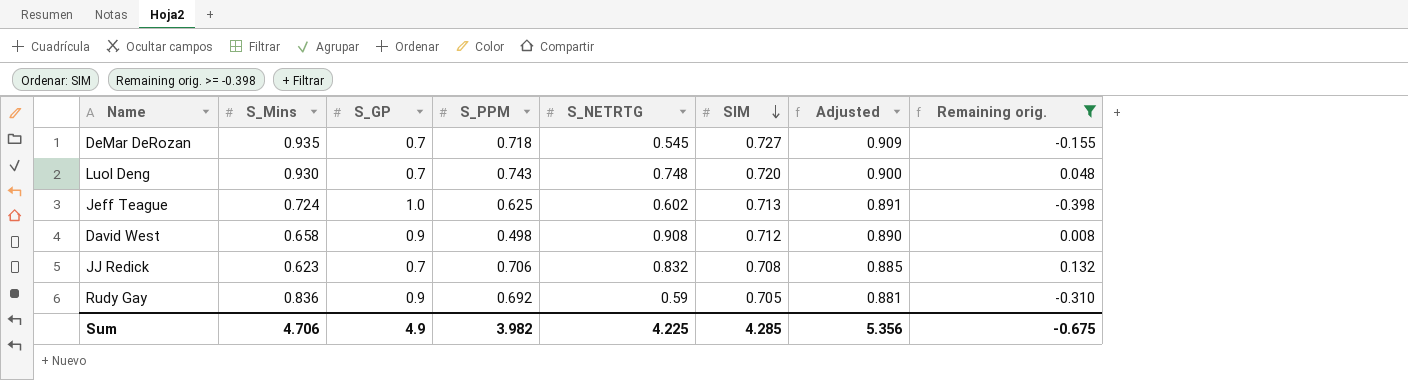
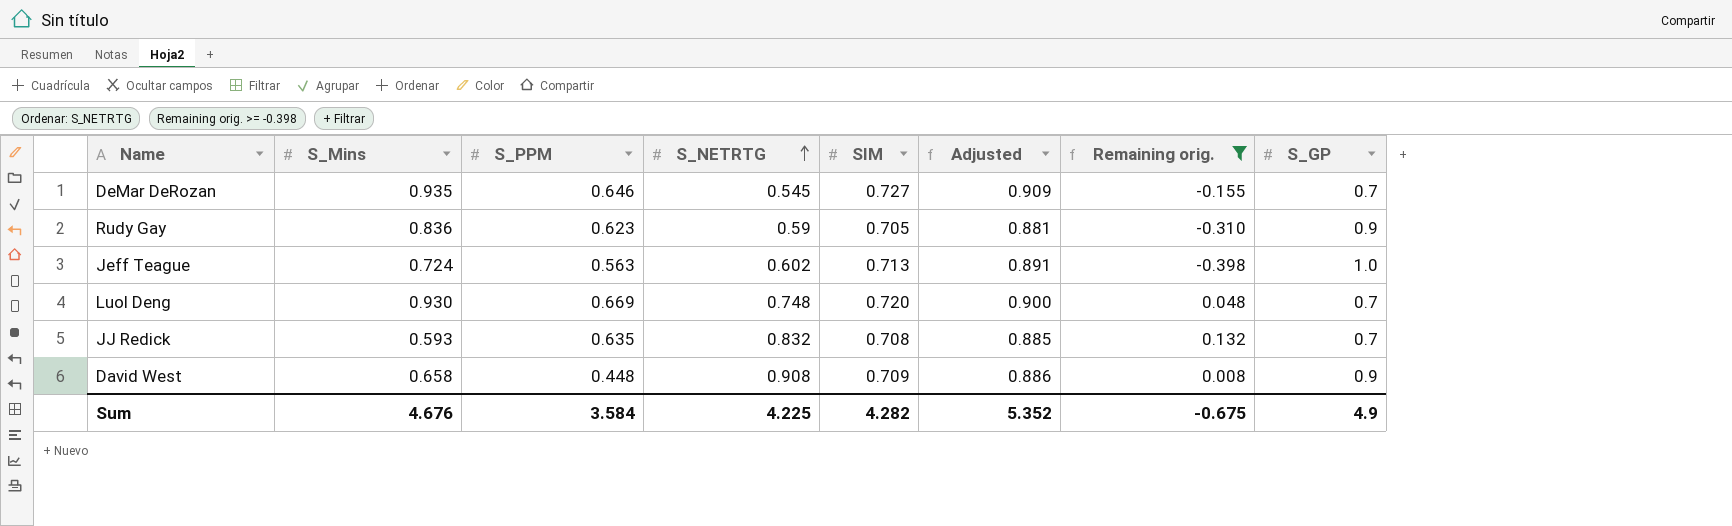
row order: SIM descending -> S_NETRTG ascending
column S_GP | position: 3 -> 8
DeMar DeRozan | S_PPM: 0.718 -> 0.646
Rudy Gay | S_PPM: 0.692 -> 0.623
Jeff Teague | S_PPM: 0.625 -> 0.563
Luol Deng | S_PPM: 0.743 -> 0.669
JJ Redick | S_Mins: 0.623 -> 0.593
JJ Redick | S_PPM: 0.706 -> 0.635
David West | S_PPM: 0.498 -> 0.448
David West | SIM: 0.712 -> 0.709
David West | Adjusted: 0.890 -> 0.886
Sum | S_Mins: 4.706 -> 4.676
Sum | S_PPM: 3.982 -> 3.584
Sum | SIM: 4.285 -> 4.282
Sum | Adjusted: 5.356 -> 5.352

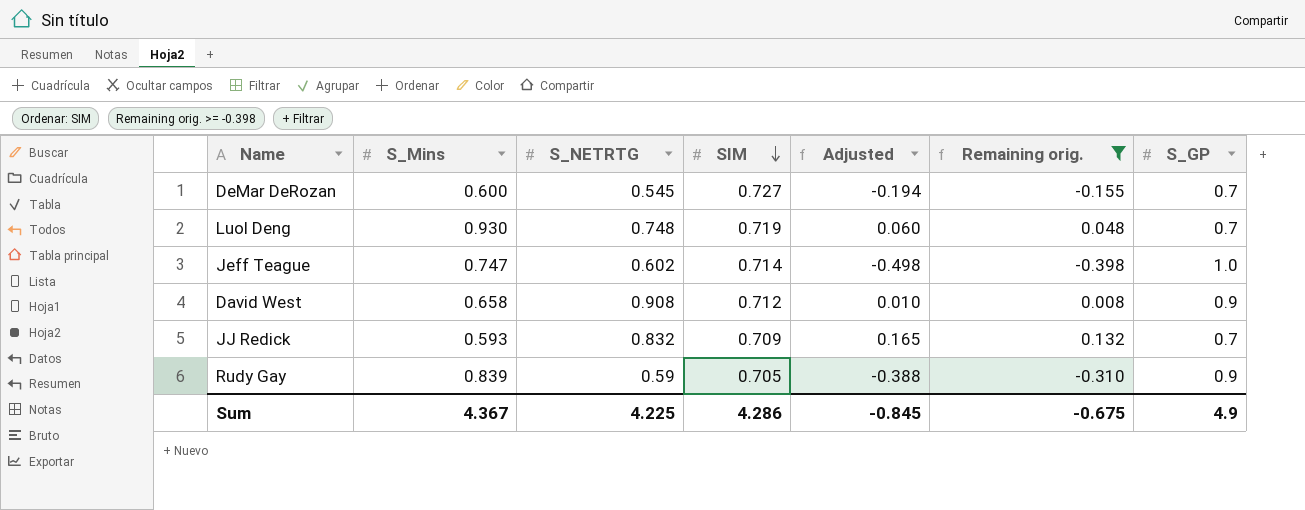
row order: S_NETRTG ascending -> SIM descending
column S_PPM | position: 3 -> none
column Adjusted | formula: [SIM] * 1.25 -> [Remaining orig.] * 1.25
DeMar DeRozan | S_Mins: 0.935 -> 0.600
Luol Deng | SIM: 0.720 -> 0.719
Jeff Teague | S_Mins: 0.724 -> 0.747
Jeff Teague | SIM: 0.713 -> 0.714
David West | SIM: 0.709 -> 0.712
JJ Redick | SIM: 0.708 -> 0.709
Rudy Gay | S_Mins: 0.836 -> 0.839
Sum | S_Mins: 4.676 -> 4.367
Sum | SIM: 4.282 -> 4.286
Sum | Adjusted: 5.352 -> -0.845

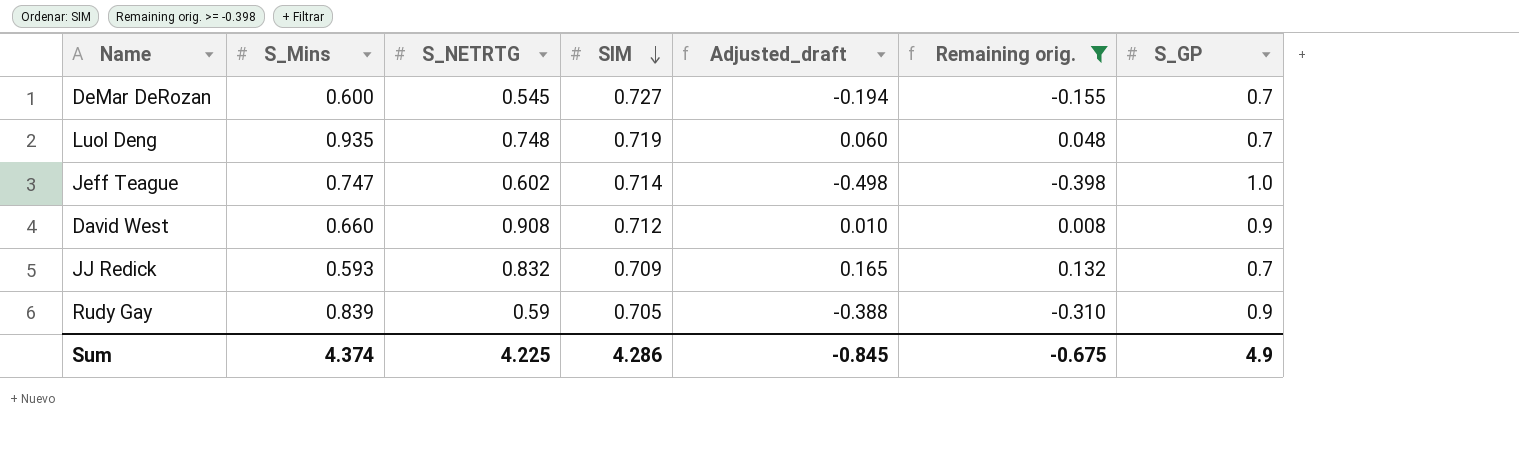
column name: Adjusted -> Adjusted_draft
Luol Deng | S_Mins: 0.930 -> 0.935
David West | S_Mins: 0.658 -> 0.660
Sum | S_Mins: 4.367 -> 4.374

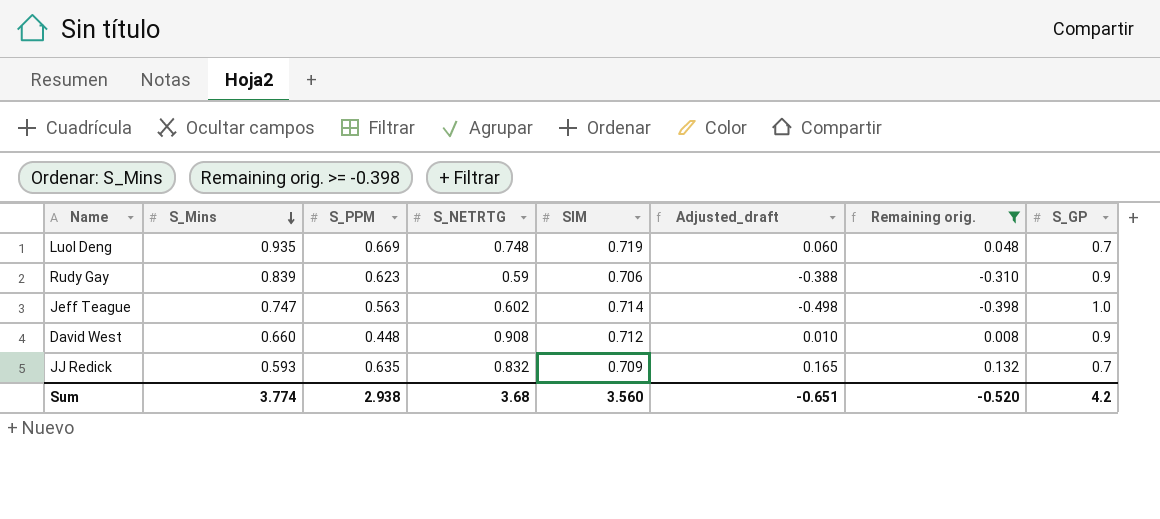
row order: SIM descending -> S_Mins descending
column S_PPM | position: none -> 3
row DeMar DeRozan: 0.600 | 0.545 | 0.727 | -0.194 | -0.155 | 0.7 -> none
Rudy Gay | SIM: 0.705 -> 0.706
Sum | S_Mins: 4.374 -> 3.774
Sum | S_NETRTG: 4.225 -> 3.68
Sum | SIM: 4.286 -> 3.560
Sum | Adjusted_draft: -0.845 -> -0.651
Sum | Remaining orig.: -0.675 -> -0.520
Sum | S_GP: 4.9 -> 4.2

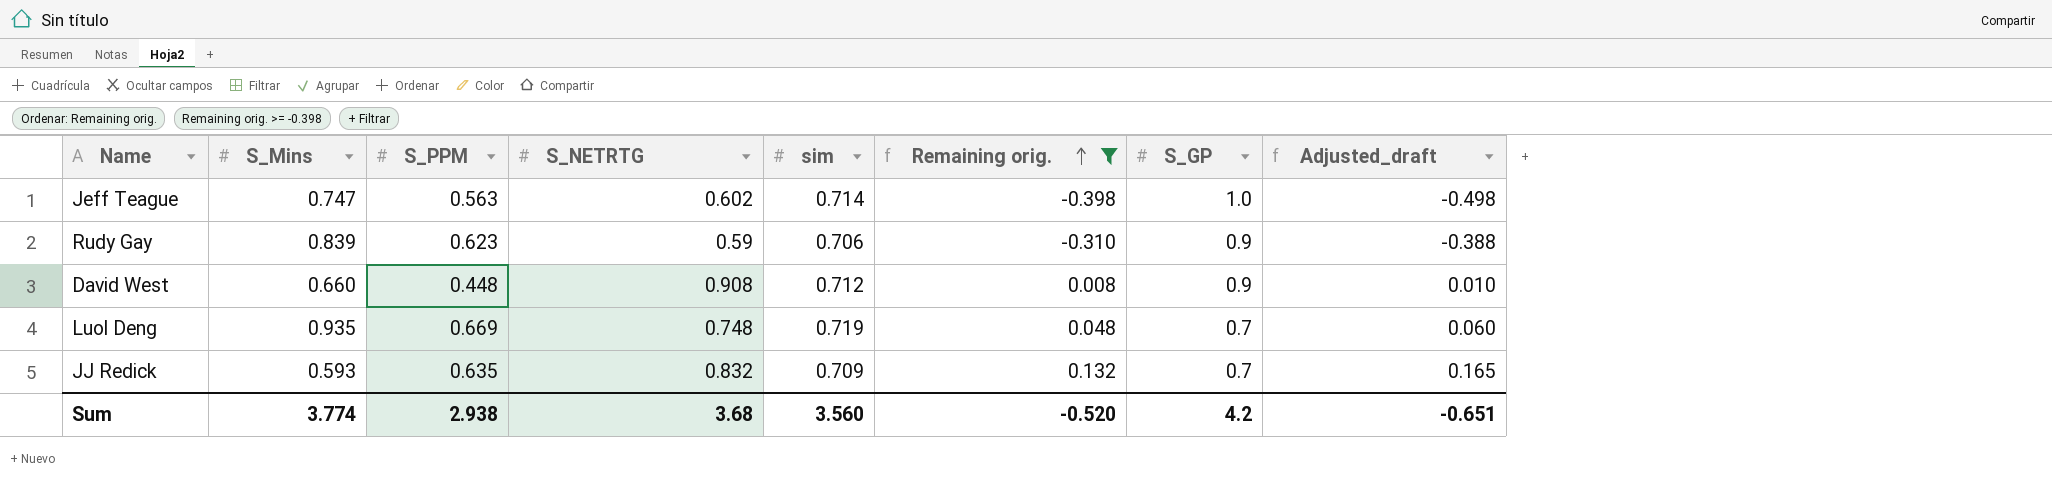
row order: S_Mins descending -> Remaining orig. ascending
column name: SIM -> sim
column Adjusted_draft | position: 6 -> 8

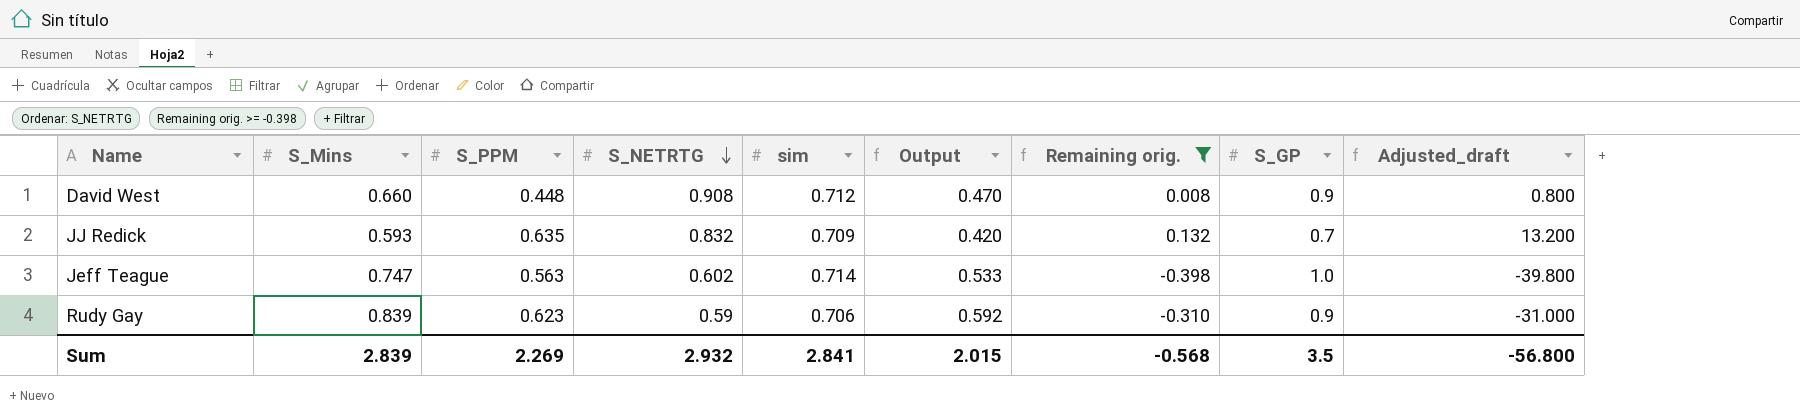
row order: Remaining orig. ascending -> S_NETRTG descending
column Output | formula: none -> [S_Mins] * [sim]
column Adjusted_draft | formula: [Remaining orig.] * 1.25 -> [Remaining orig.] * 100
row Luol Deng: 0.935 | 0.669 | 0.748 | 0.719 | 0.048 | 0.7 | 0.060 -> none
Sum | S_Mins: 3.774 -> 2.839
Sum | S_PPM: 2.938 -> 2.269
Sum | S_NETRTG: 3.68 -> 2.932
Sum | sim: 3.560 -> 2.841
Sum | Remaining orig.: -0.520 -> -0.568
Sum | S_GP: 4.2 -> 3.5
Sum | Adjusted_draft: -0.651 -> -56.800

